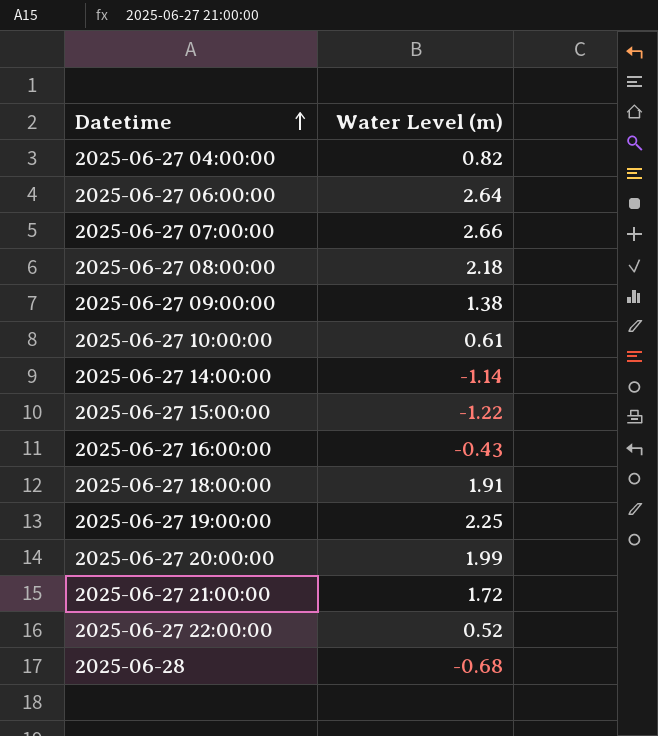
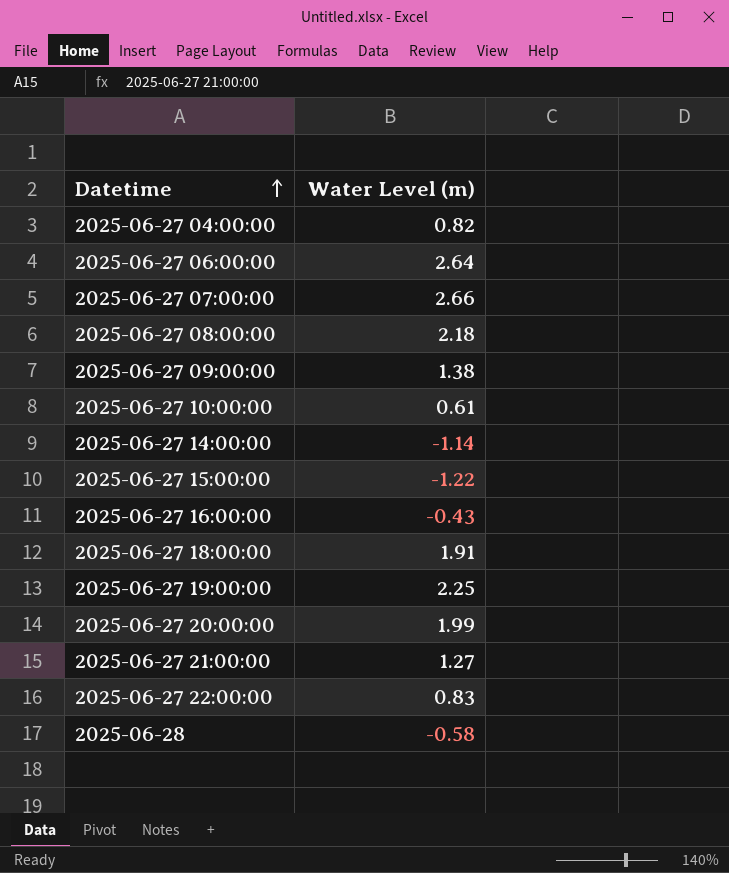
2025-06-27 21:00:00 | Water Level (m): 1.72 -> 1.27
2025-06-27 22:00:00 | Water Level (m): 0.52 -> 0.83
2025-06-28 | Water Level (m): -0.68 -> -0.58

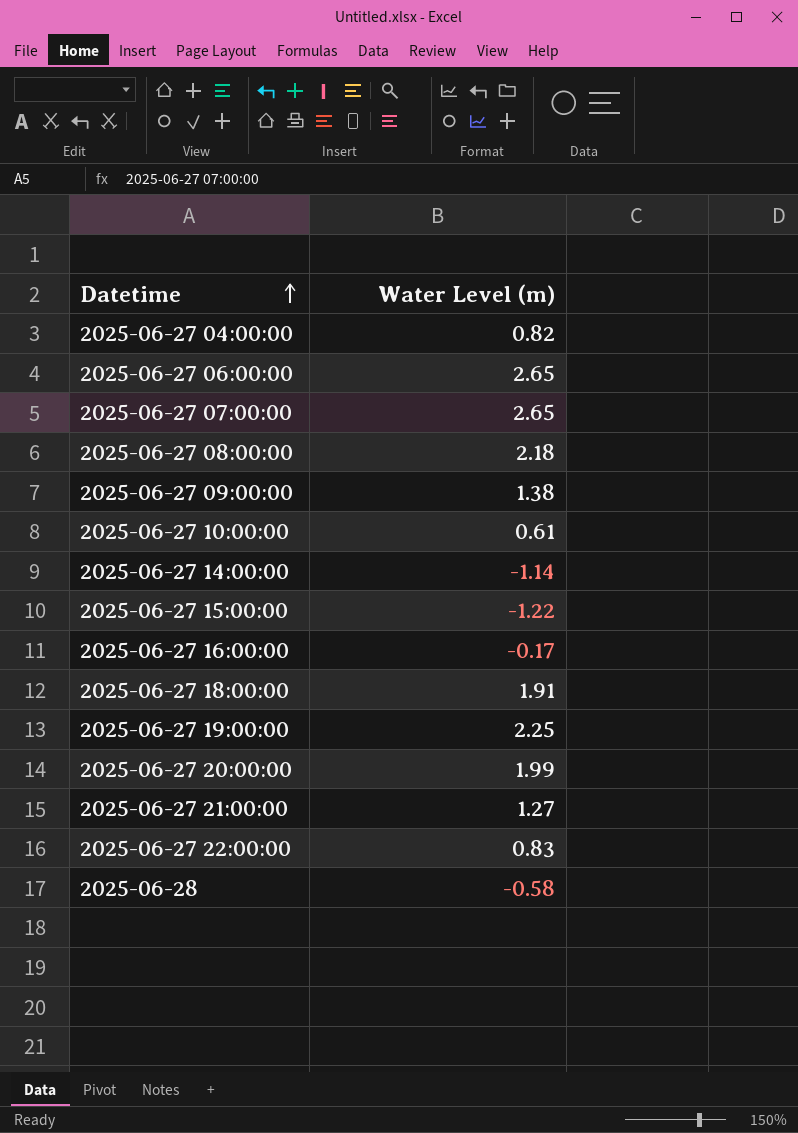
2025-06-27 06:00:00 | Water Level (m): 2.64 -> 2.65
2025-06-27 07:00:00 | Water Level (m): 2.66 -> 2.65
2025-06-27 16:00:00 | Water Level (m): -0.43 -> -0.17

